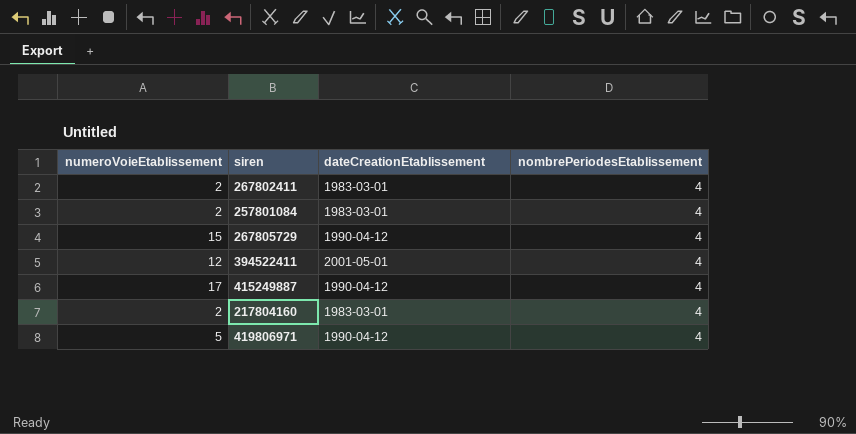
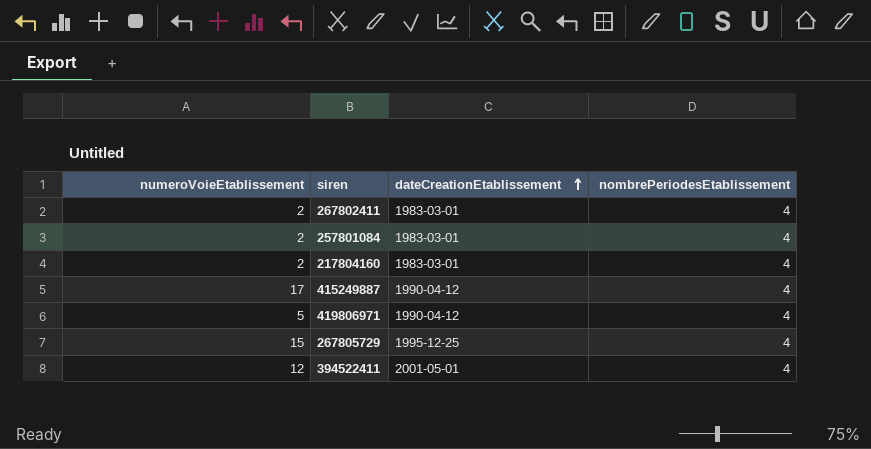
row order: none -> dateCreationEtablissement ascending
267805729 | dateCreationEtablissement: 1990-04-12 -> 1995-12-25

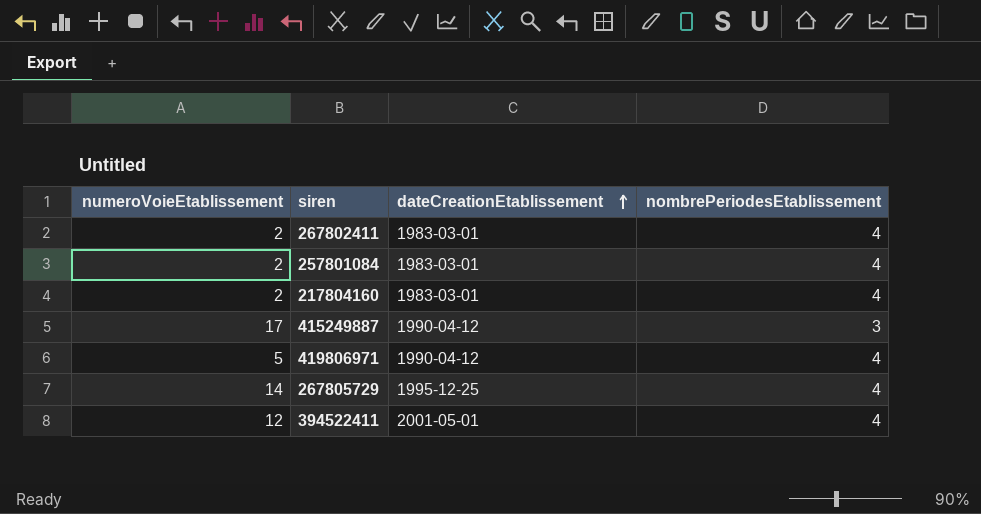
415249887 | nombrePeriodesEtablissement: 4 -> 3
267805729 | numeroVoieEtablissement: 15 -> 14

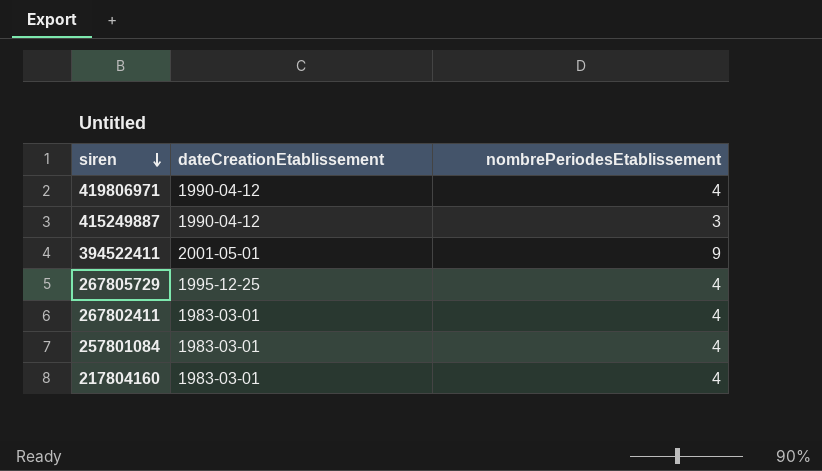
row order: dateCreationEtablissement ascending -> siren descending
column numeroVoieEtablissement | position: 1 -> none
394522411 | nombrePeriodesEtablissement: 4 -> 9

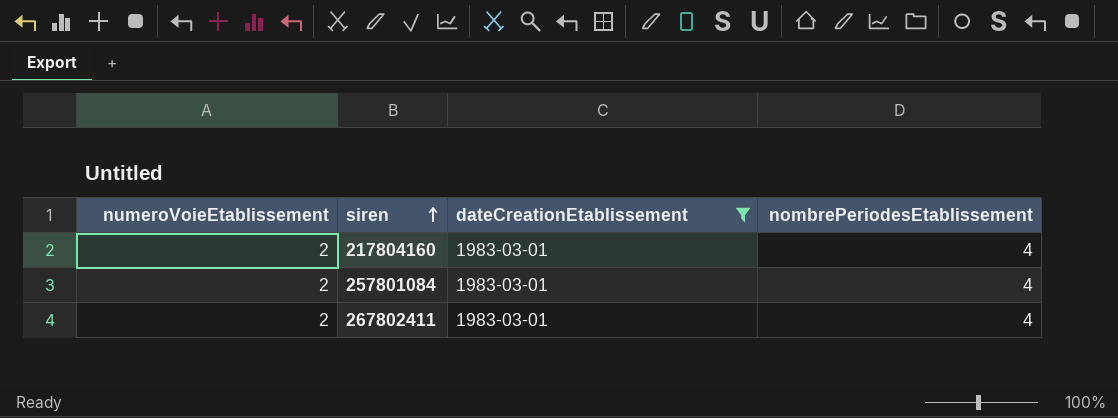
filter: none -> dateCreationEtablissement = 1983-03-01
row order: siren descending -> siren ascending
column numeroVoieEtablissement | position: none -> 1

